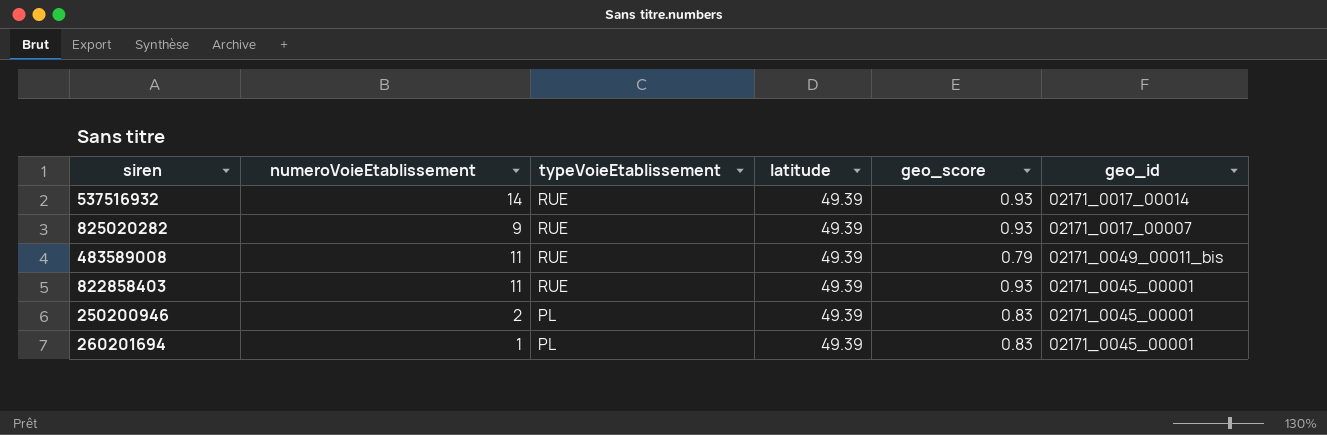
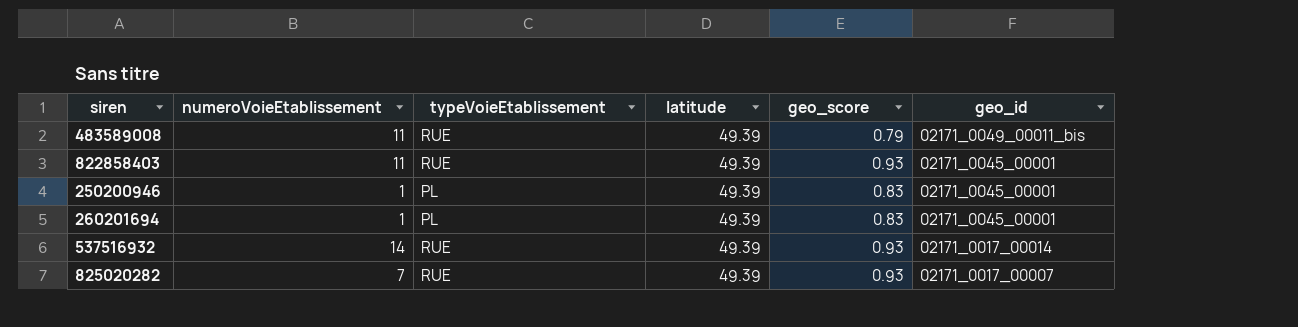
row order: typeVoieEtablissement descending -> geo_id descending
250200946 | numeroVoieEtablissement: 2 -> 1
825020282 | numeroVoieEtablissement: 9 -> 7

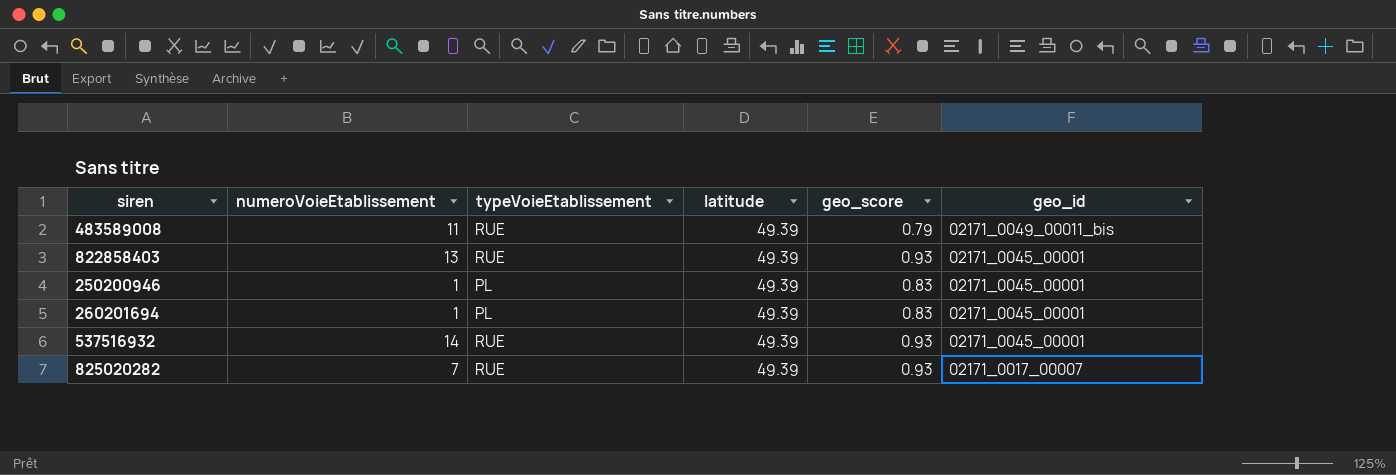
822858403 | numeroVoieEtablissement: 11 -> 13
537516932 | geo_id: 02171_0017_00014 -> 02171_0045_00001

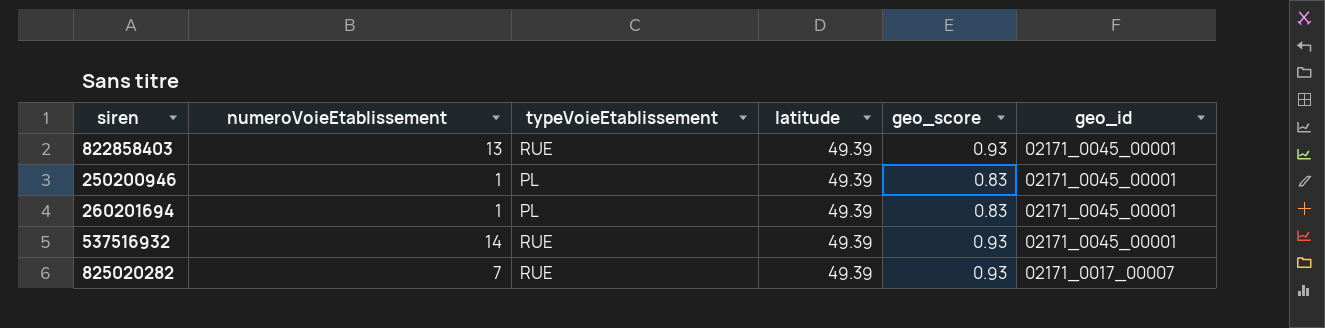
row 483589008: 11 | RUE | 49.39 | 0.79 | 02171_0049_00011_bis -> none

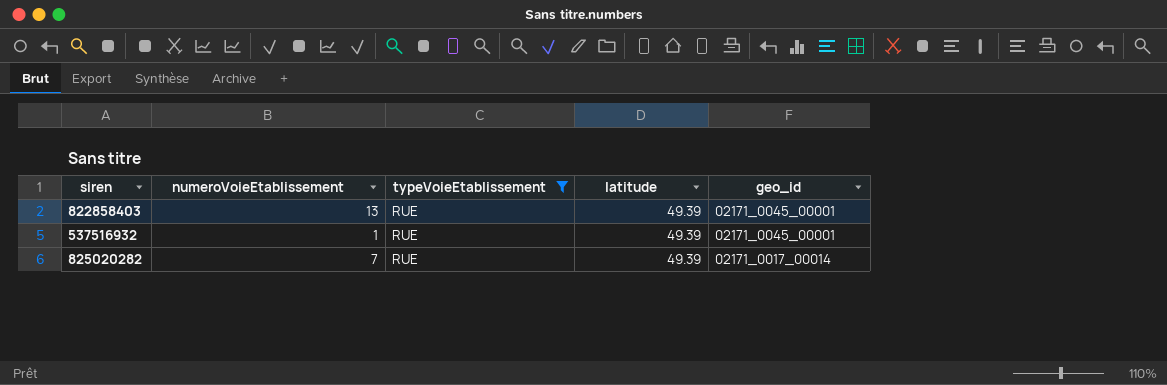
filter: none -> typeVoieEtablissement = RUE
column geo_score | position: 5 -> none
537516932 | numeroVoieEtablissement: 14 -> 1
825020282 | geo_id: 02171_0017_00007 -> 02171_0017_00014

